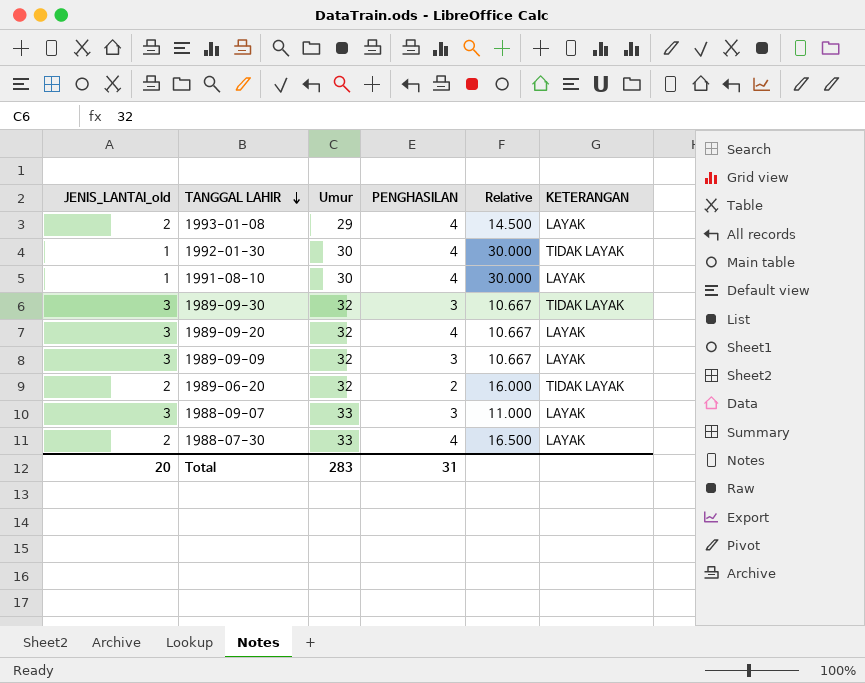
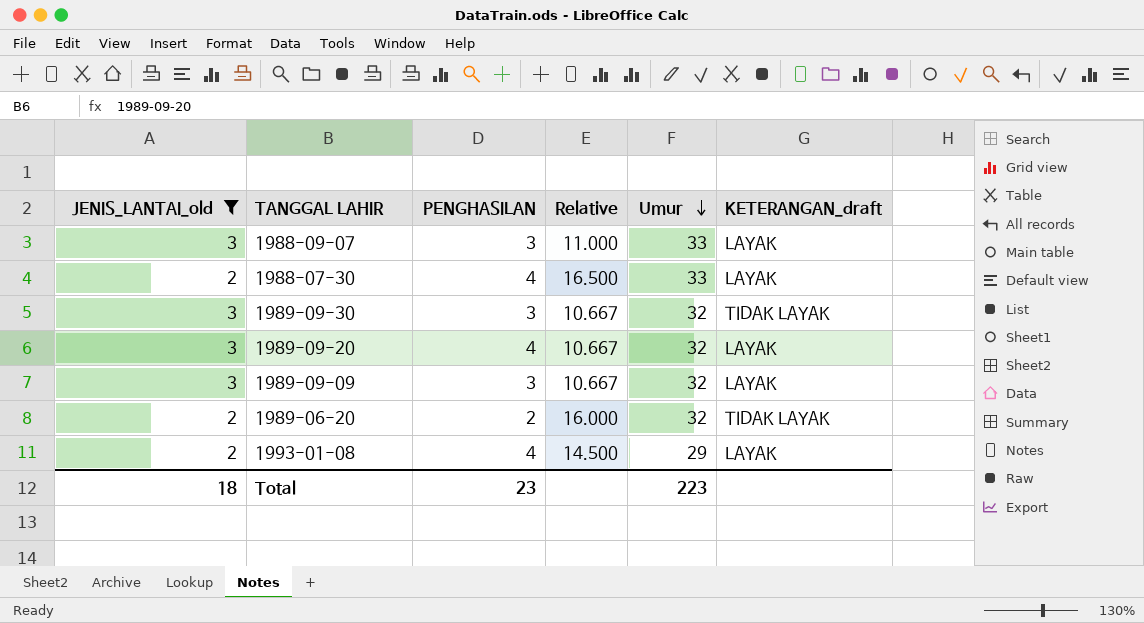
filter: none -> JENIS_LANTAI_old != 1
row order: TANGGAL LAHIR descending -> Umur descending
column Umur | position: 3 -> 5
column name: KETERANGAN -> KETERANGAN_draft
Total | JENIS_LANTAI_old: 20 -> 18
Total | PENGHASILAN: 31 -> 23
Total | Umur: 283 -> 223

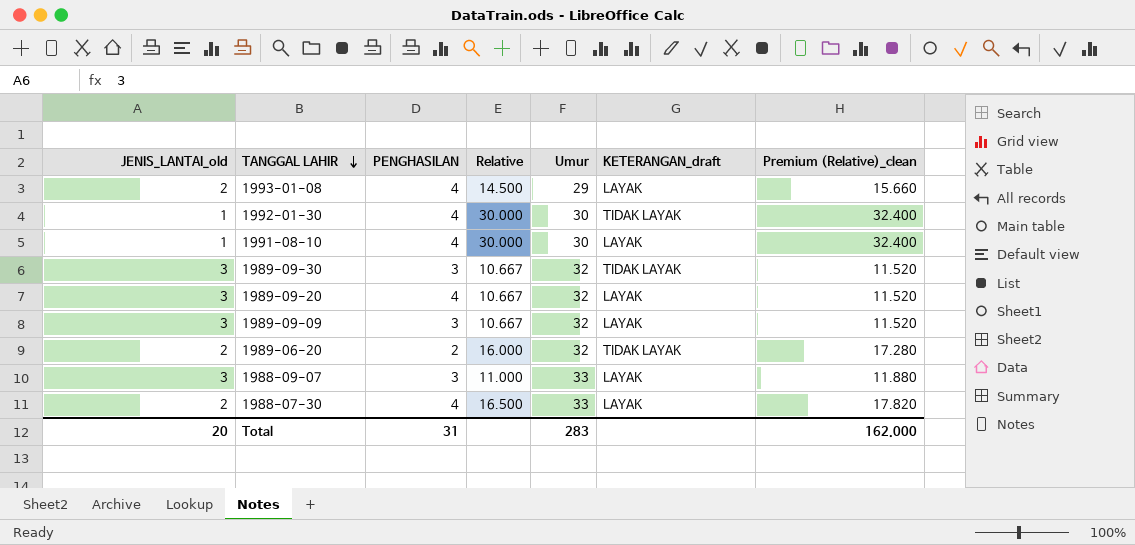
filter: JENIS_LANTAI_old != 1 -> none
row order: Umur descending -> TANGGAL LAHIR descending
column Premium (Relative)_clean | formula: none -> [Relative] * 1.08
Total | JENIS_LANTAI_old: 18 -> 20
Total | PENGHASILAN: 23 -> 31
Total | Umur: 223 -> 283

